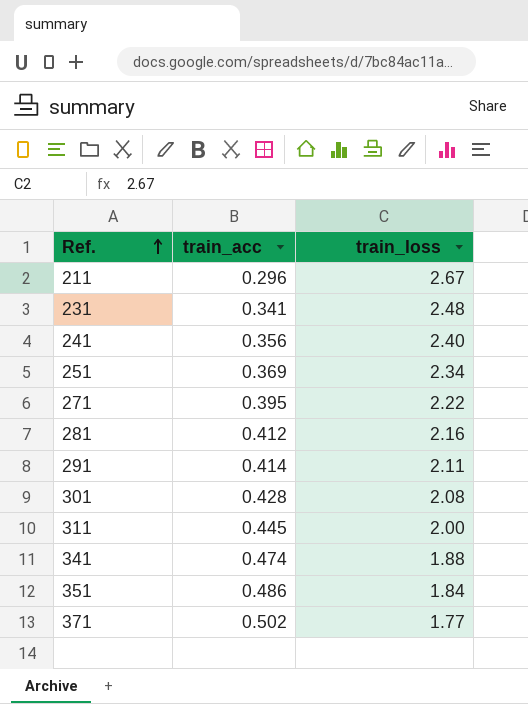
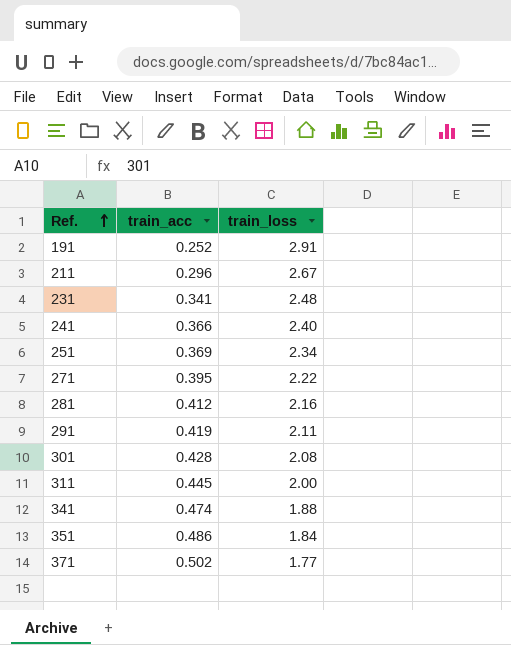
row 191: none -> 0.252 | 2.91
241 | train_acc: 0.356 -> 0.366
291 | train_acc: 0.414 -> 0.419

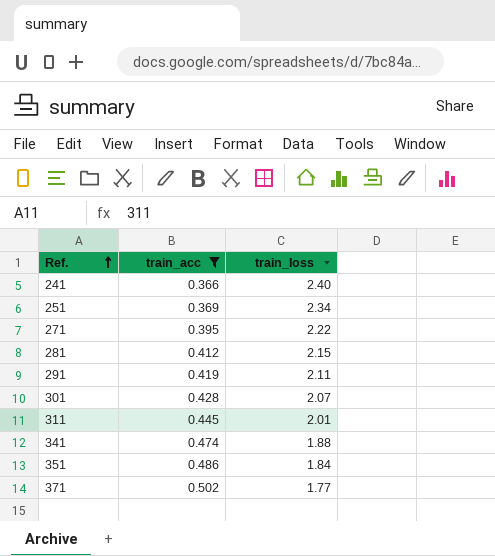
filter: none -> train_acc >= 0.366
281 | train_loss: 2.16 -> 2.15
301 | train_loss: 2.08 -> 2.07
311 | train_loss: 2.00 -> 2.01

